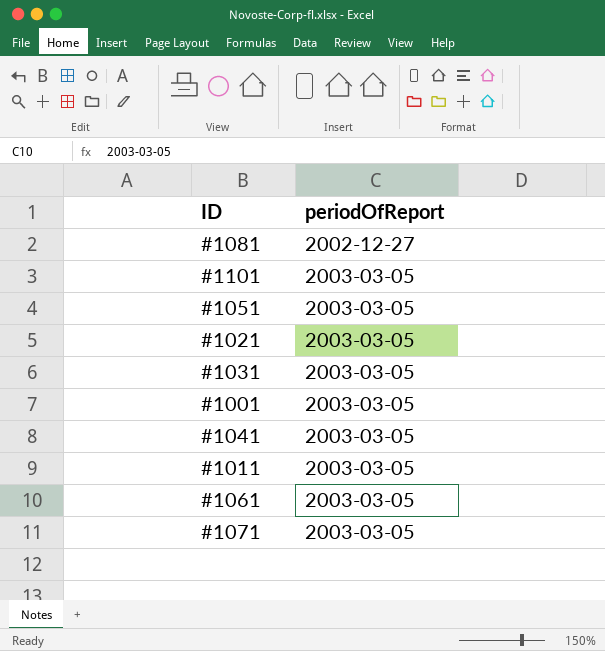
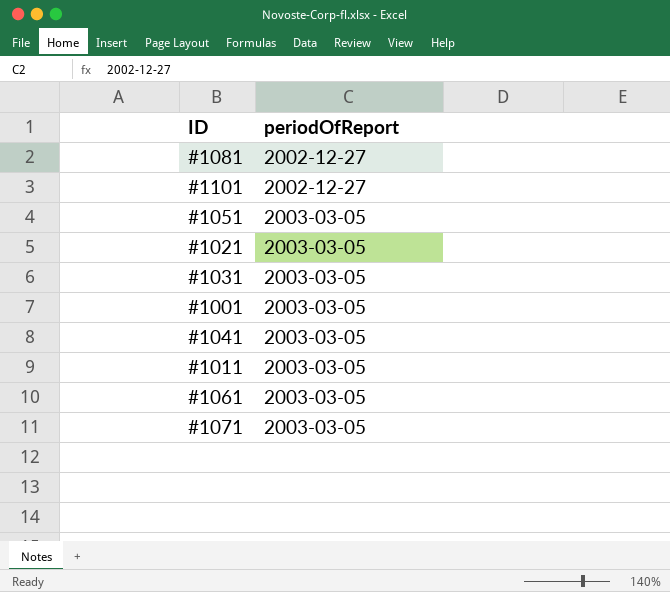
#1101 | periodOfReport: 2003-03-05 -> 2002-12-27

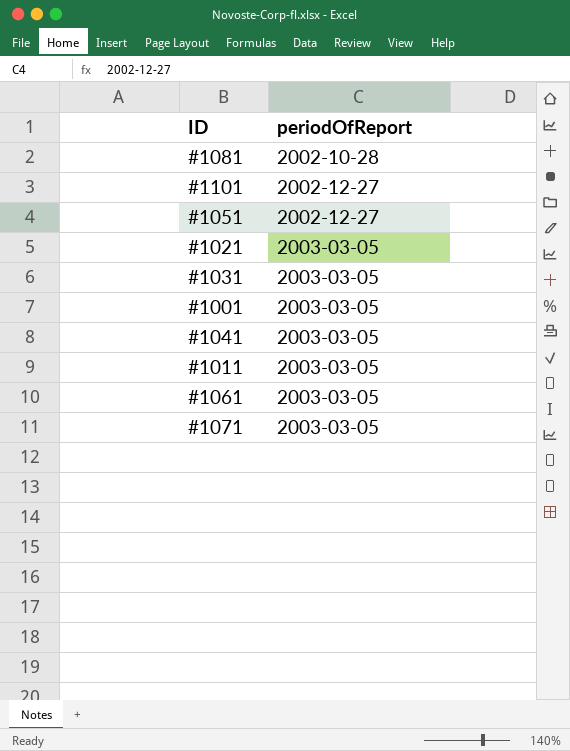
#1081 | periodOfReport: 2002-12-27 -> 2002-10-28
#1051 | periodOfReport: 2003-03-05 -> 2002-12-27

